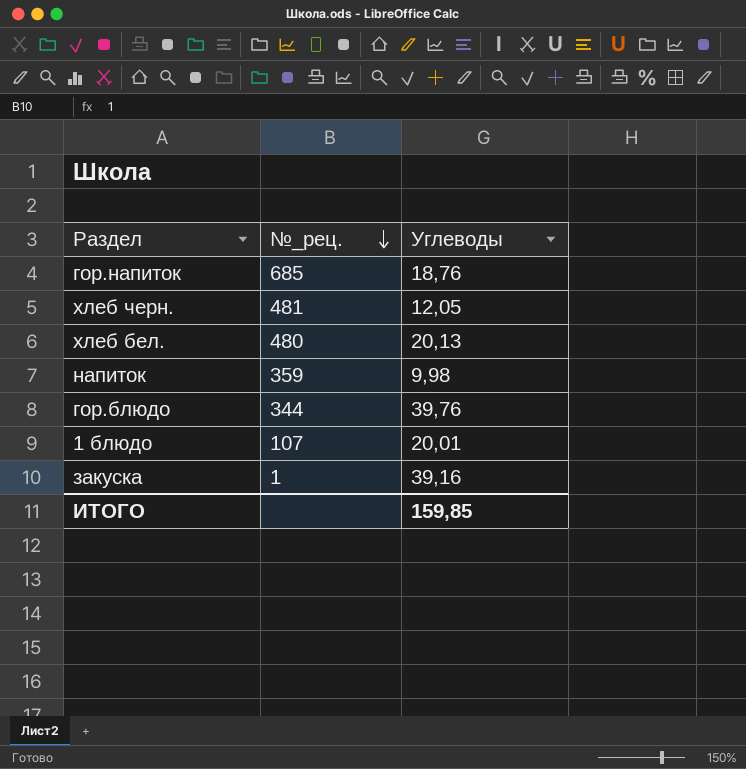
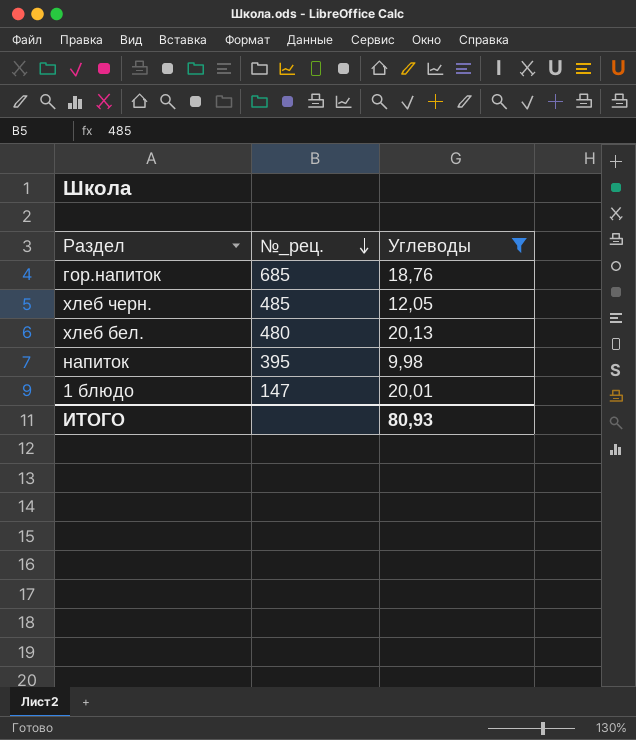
filter: none -> Углеводы <= 20,13
хлеб черн. | №_рец.: 481 -> 485
напиток | №_рец.: 359 -> 395
1 блюдо | №_рец.: 107 -> 147
ИТОГО | Углеводы: 159,85 -> 80,93

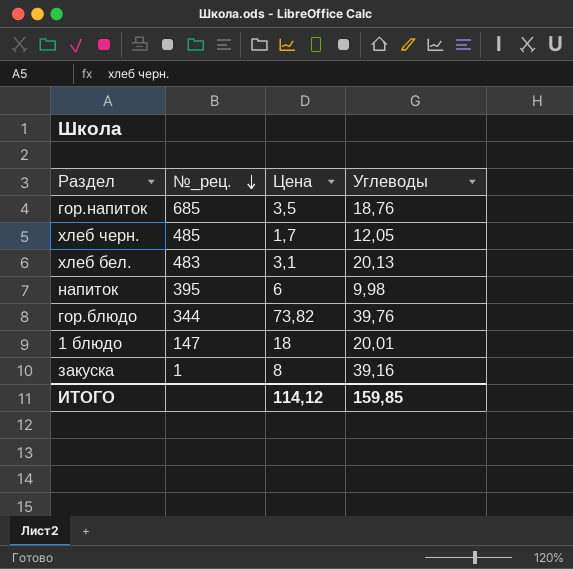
filter: Углеводы <= 20,13 -> none
column Цена | position: none -> 3
хлеб бел. | №_рец.: 480 -> 483
ИТОГО | Углеводы: 80,93 -> 159,85

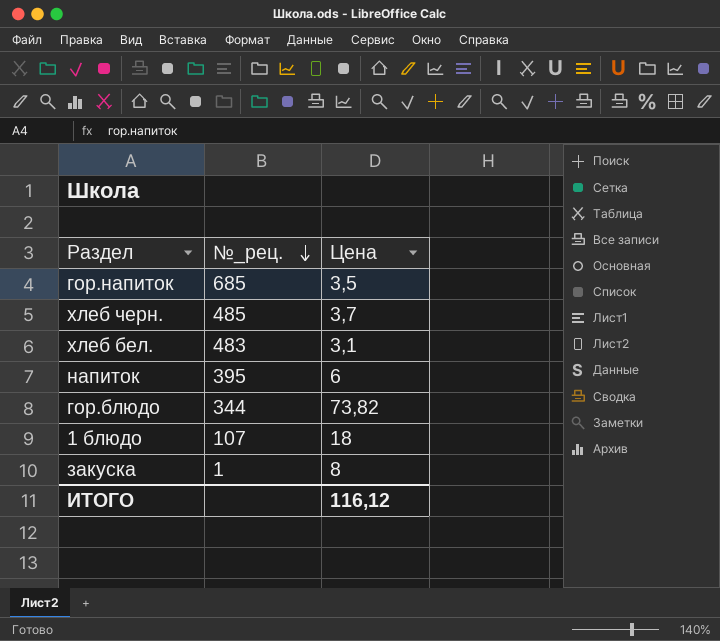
column Углеводы | position: 4 -> none
хлеб черн. | Цена: 1,7 -> 3,7
1 блюдо | №_рец.: 147 -> 107
ИТОГО | Цена: 114,12 -> 116,12

